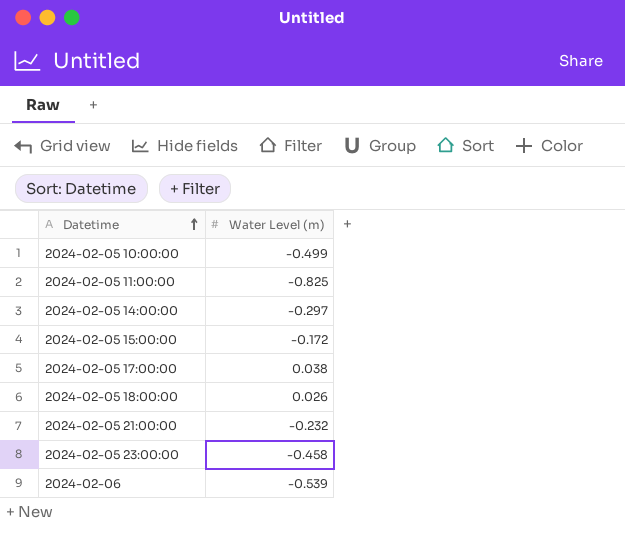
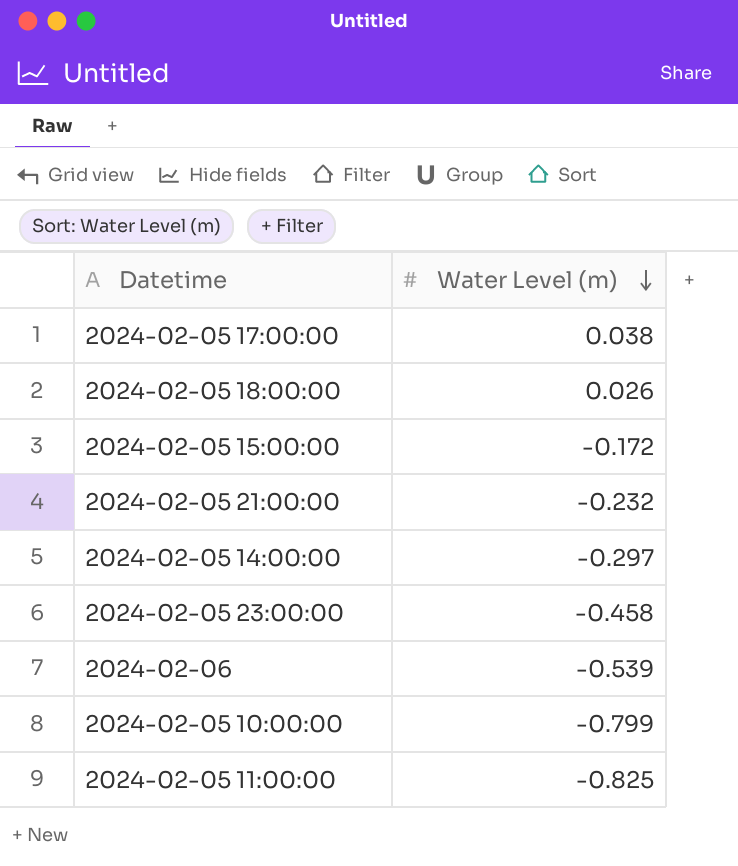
row order: Datetime ascending -> Water Level (m) descending
2024-02-05 10:00:00 | Water Level (m): -0.499 -> -0.799

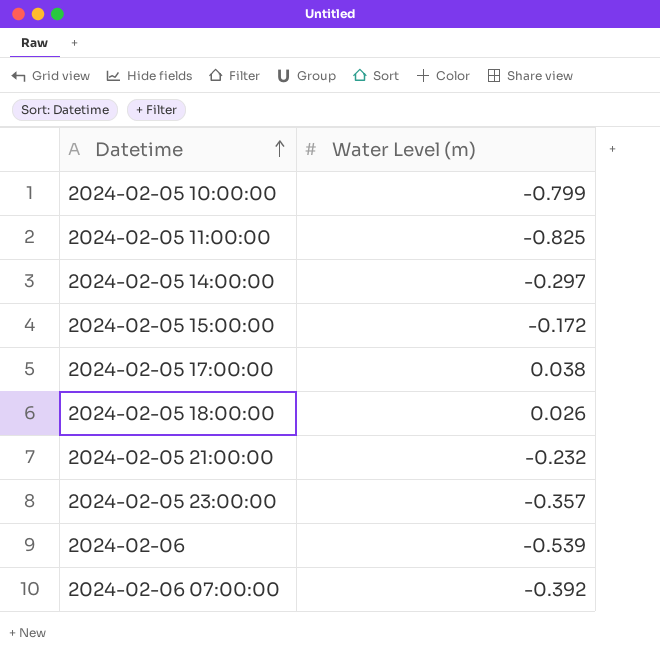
row order: Water Level (m) descending -> Datetime ascending
2024-02-05 23:00:00 | Water Level (m): -0.458 -> -0.357
row 2024-02-06 07:00:00: none -> -0.392

